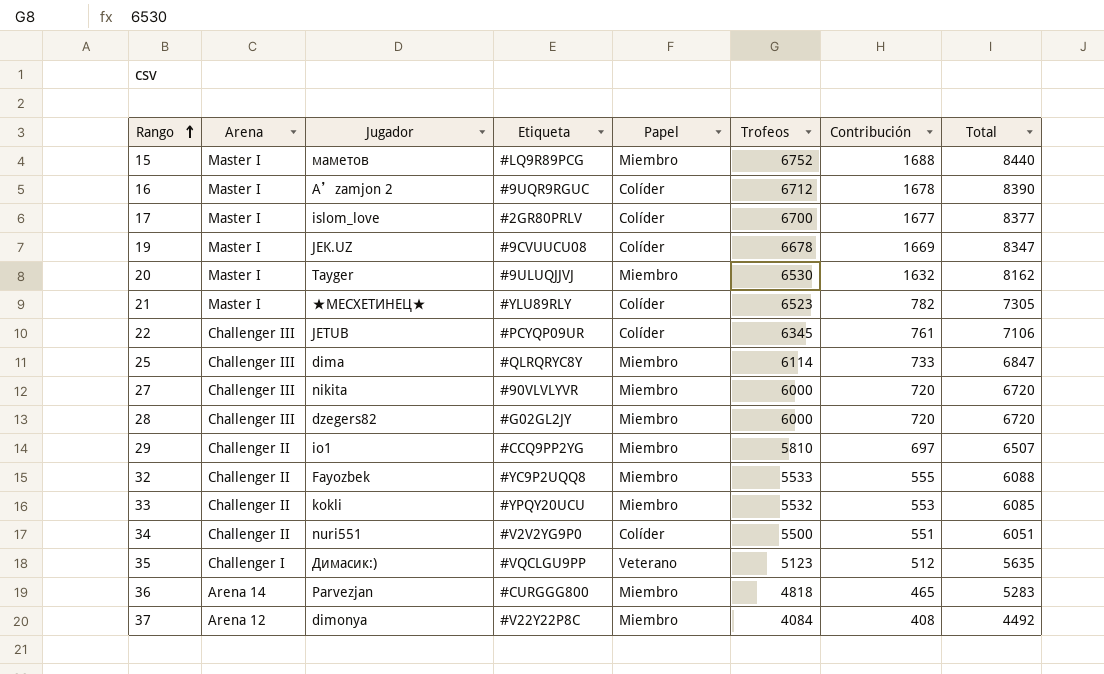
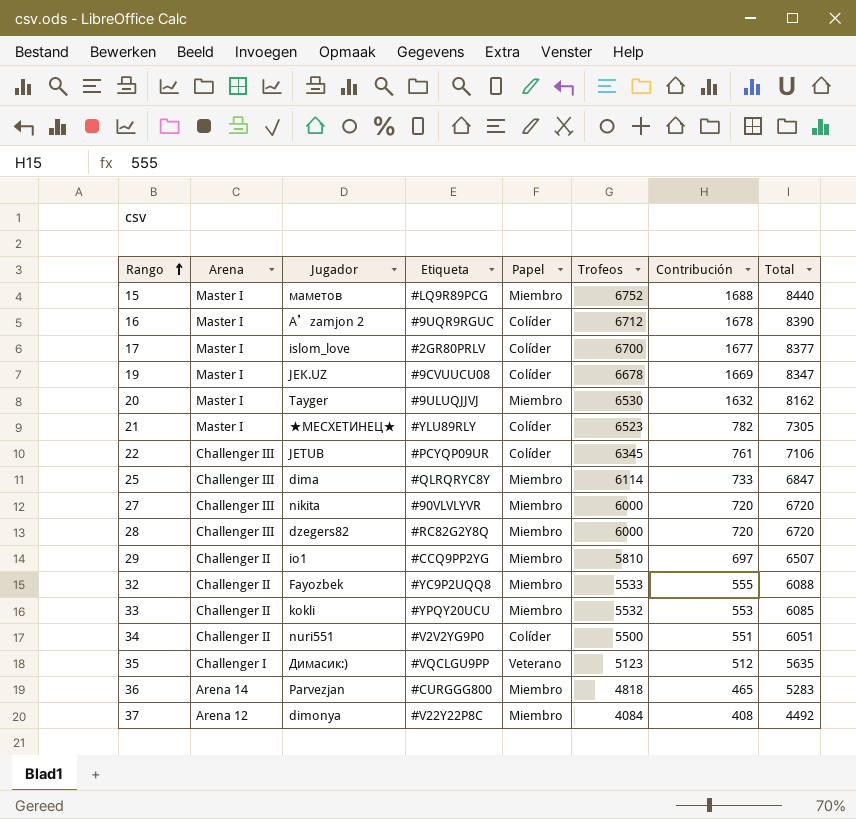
28 | Etiqueta: #G02GL2JY -> #RC82G2Y8Q

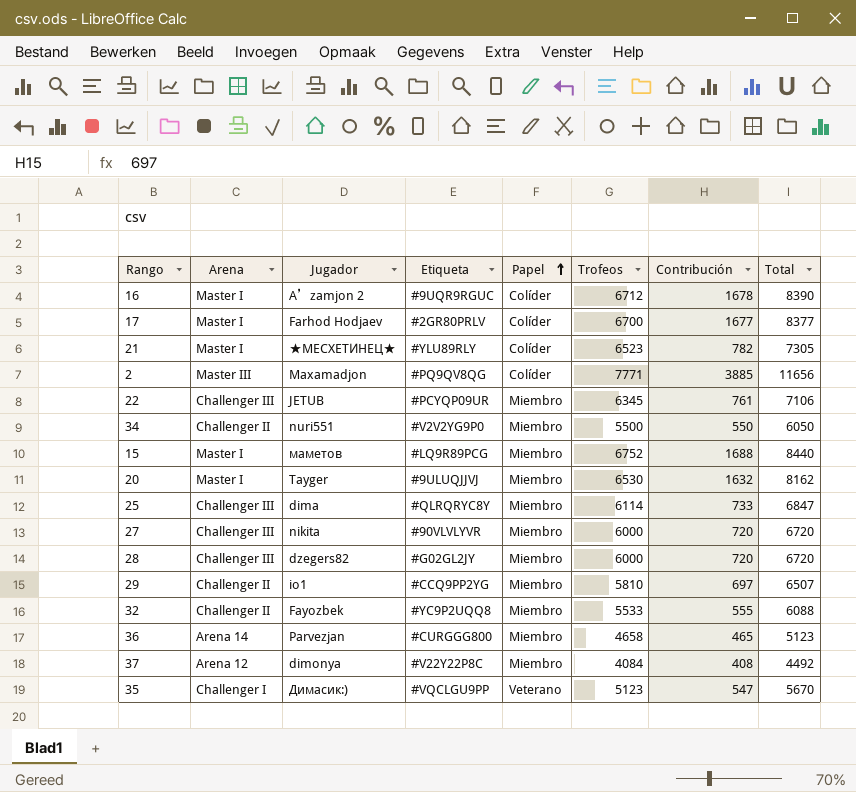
row order: Rango ascending -> Papel ascending
row 19: Master I | JEK.UZ | #9CVUUCU08 | Colíder | 6678 | 1669 | 8347 -> none
row 33: Challenger II | kokli | #YPQY20UCU | Miembro | 5532 | 553 | 6085 -> none
17 | Jugador: islom_love -> Farhod Hodjaev
row 2: none -> Master III | Maxamadjon | #PQ9QV8QG | Colíder | 7771 | 3885 | 11656
22 | Papel: Colíder -> Miembro
34 | Papel: Colíder -> Miembro
34 | Contribución: 551 -> 550
34 | Total: 6051 -> 6050
28 | Etiqueta: #RC82G2Y8Q -> #G02GL2JY
36 | Trofeos: 4818 -> 4658
36 | Total: 5283 -> 5123
35 | Contribución: 512 -> 547
35 | Total: 5635 -> 5670

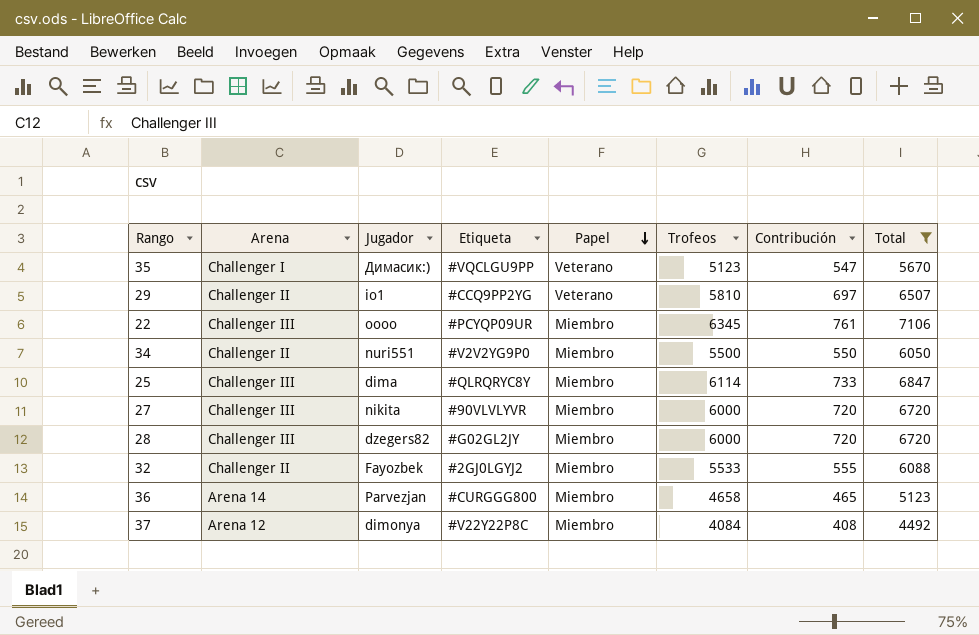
filter: none -> Total <= 7106
row order: Papel ascending -> Papel descending
29 | Papel: Miembro -> Veterano
22 | Jugador: JETUB -> оооо
32 | Etiqueta: #YC9P2UQQ8 -> #2GJ0LGYJ2

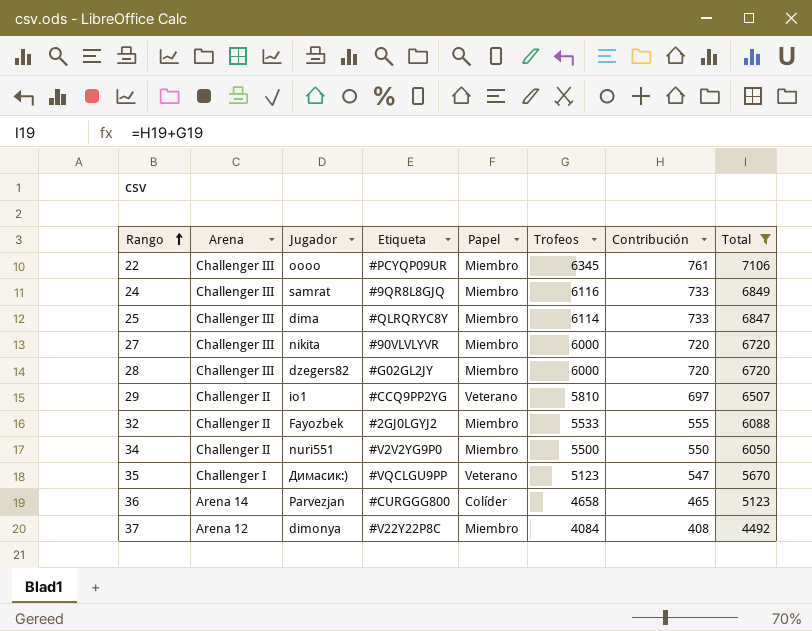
row order: Papel descending -> Rango ascending
row 24: none -> Challenger III | samrat | #9QR8L8GJQ | Miembro | 6116 | 733 | 6849
36 | Papel: Miembro -> Colíder

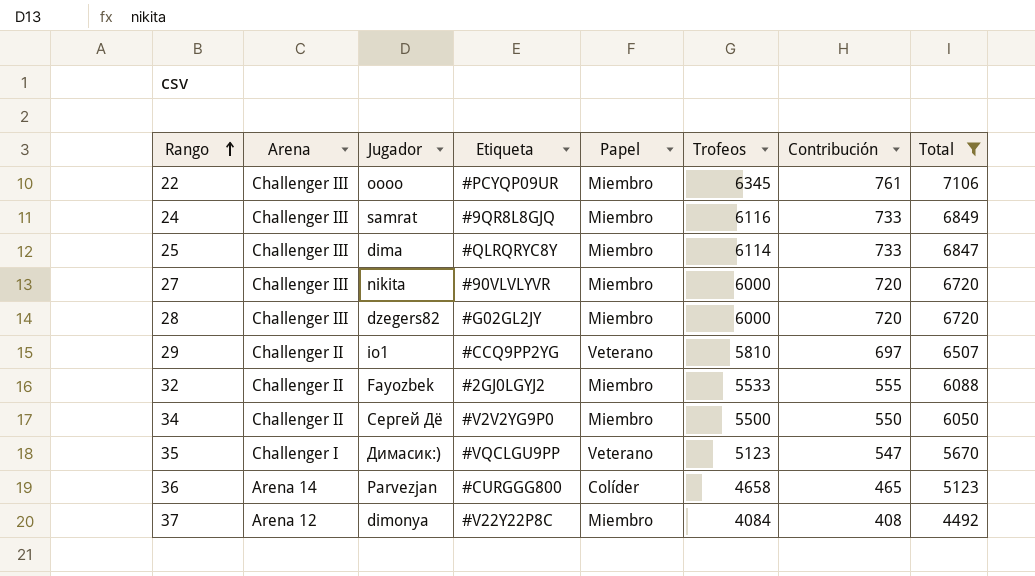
34 | Jugador: nuri551 -> Сергей Дё

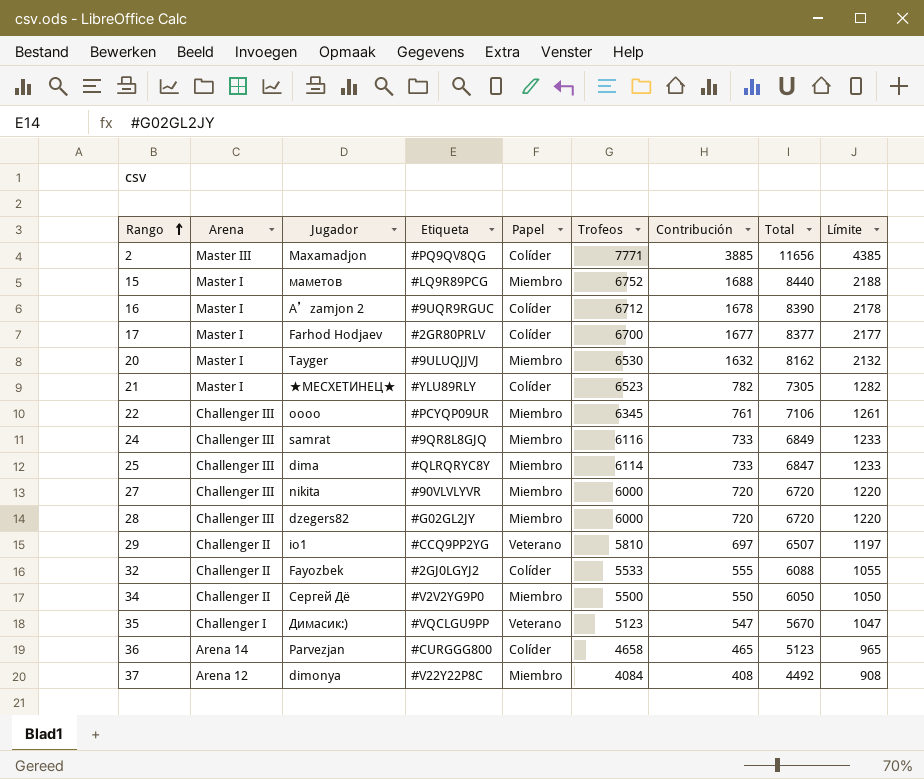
filter: Total <= 7106 -> none
column Límite | formula: none -> [Contribución] + 500
32 | Papel: Miembro -> Colíder

